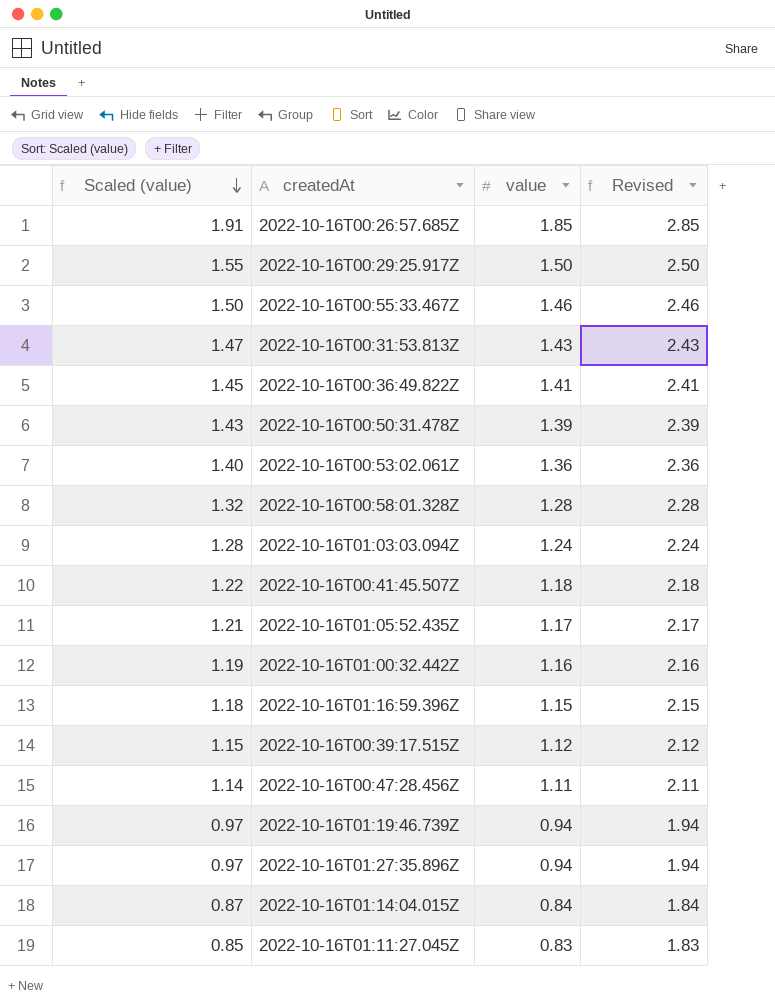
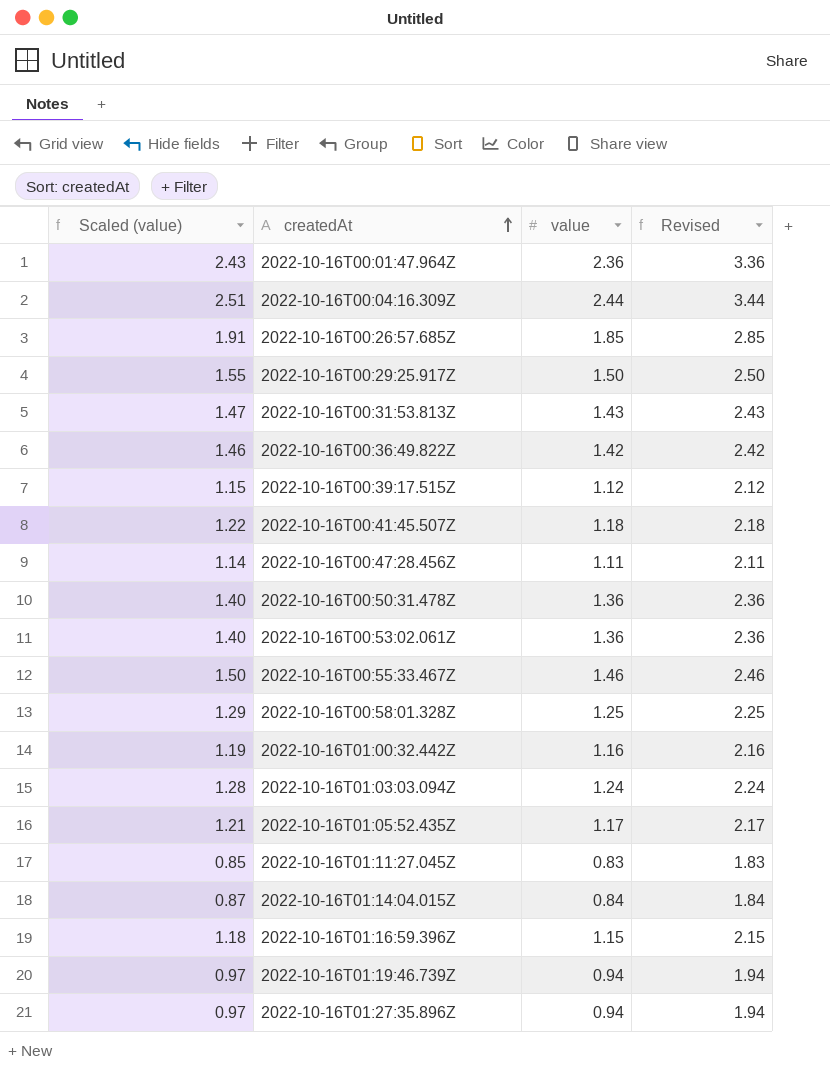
row order: Scaled (value) descending -> createdAt ascending
row 2022-10-16T00:01:47.964Z: none -> 2.43 | 2.36 | 3.36
row 2022-10-16T00:04:16.309Z: none -> 2.51 | 2.44 | 3.44
2022-10-16T00:36:49.822Z | Scaled (value): 1.45 -> 1.46
2022-10-16T00:36:49.822Z | value: 1.41 -> 1.42
2022-10-16T00:36:49.822Z | Revised: 2.41 -> 2.42
2022-10-16T00:50:31.478Z | Scaled (value): 1.43 -> 1.40
2022-10-16T00:50:31.478Z | value: 1.39 -> 1.36
2022-10-16T00:50:31.478Z | Revised: 2.39 -> 2.36
2022-10-16T00:58:01.328Z | Scaled (value): 1.32 -> 1.29
2022-10-16T00:58:01.328Z | value: 1.28 -> 1.25
2022-10-16T00:58:01.328Z | Revised: 2.28 -> 2.25

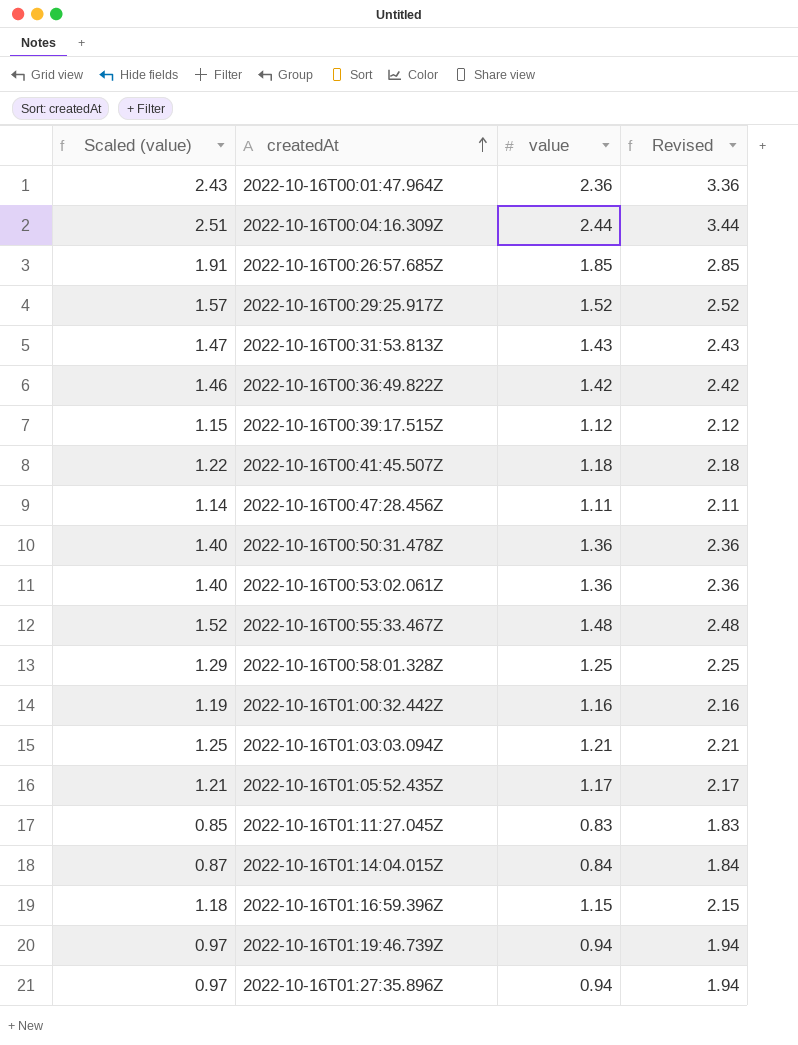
2022-10-16T00:29:25.917Z | Scaled (value): 1.55 -> 1.57
2022-10-16T00:29:25.917Z | value: 1.50 -> 1.52
2022-10-16T00:29:25.917Z | Revised: 2.50 -> 2.52
2022-10-16T00:55:33.467Z | Scaled (value): 1.50 -> 1.52
2022-10-16T00:55:33.467Z | value: 1.46 -> 1.48
2022-10-16T00:55:33.467Z | Revised: 2.46 -> 2.48
2022-10-16T01:03:03.094Z | Scaled (value): 1.28 -> 1.25
2022-10-16T01:03:03.094Z | value: 1.24 -> 1.21
2022-10-16T01:03:03.094Z | Revised: 2.24 -> 2.21

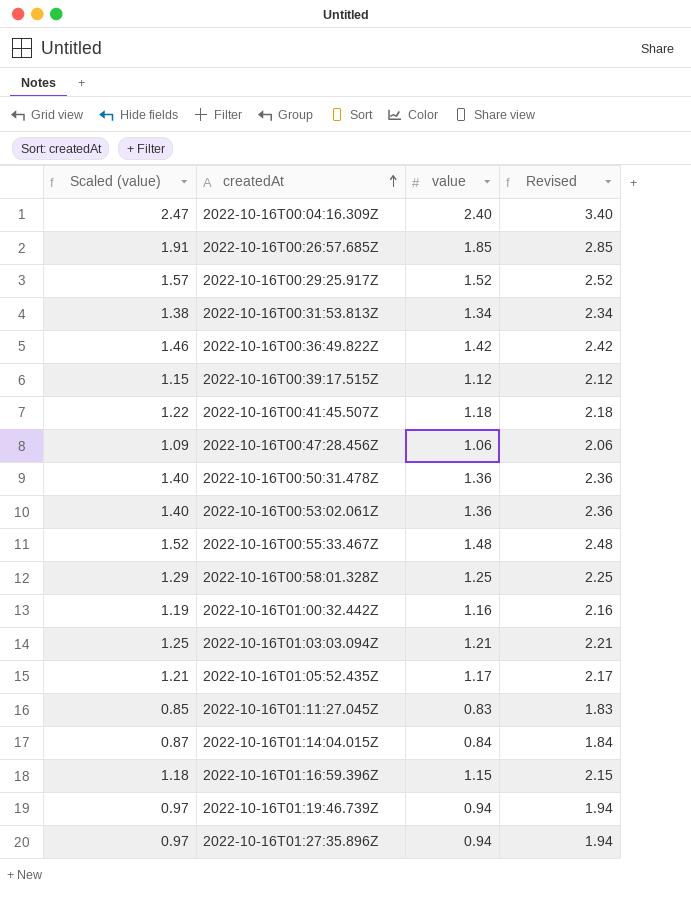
row 2022-10-16T00:01:47.964Z: 2.43 | 2.36 | 3.36 -> none
2022-10-16T00:04:16.309Z | Scaled (value): 2.51 -> 2.47
2022-10-16T00:04:16.309Z | value: 2.44 -> 2.40
2022-10-16T00:04:16.309Z | Revised: 3.44 -> 3.40
2022-10-16T00:31:53.813Z | Scaled (value): 1.47 -> 1.38
2022-10-16T00:31:53.813Z | value: 1.43 -> 1.34
2022-10-16T00:31:53.813Z | Revised: 2.43 -> 2.34
2022-10-16T00:47:28.456Z | Scaled (value): 1.14 -> 1.09
2022-10-16T00:47:28.456Z | value: 1.11 -> 1.06
2022-10-16T00:47:28.456Z | Revised: 2.11 -> 2.06

